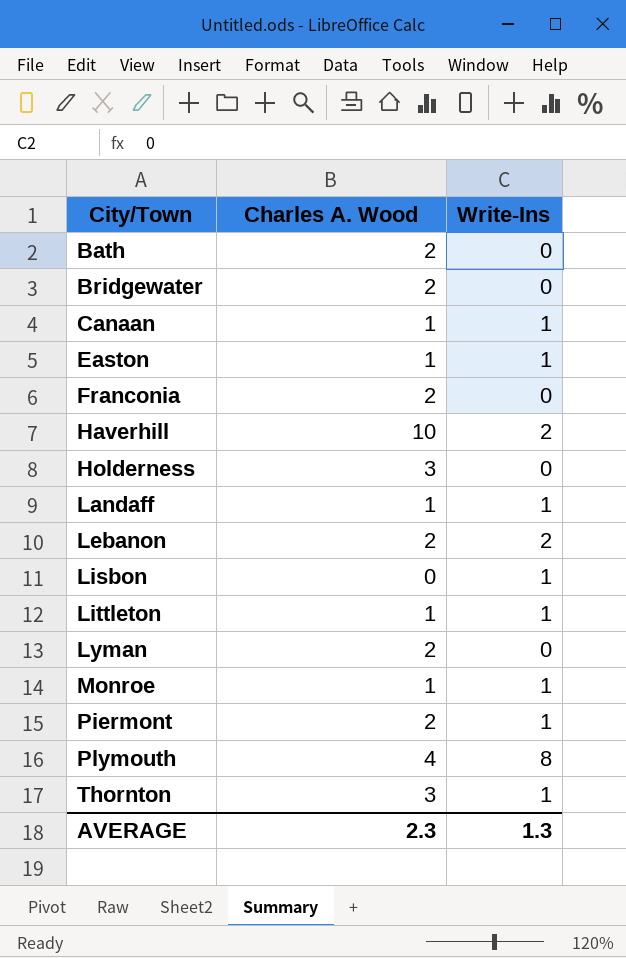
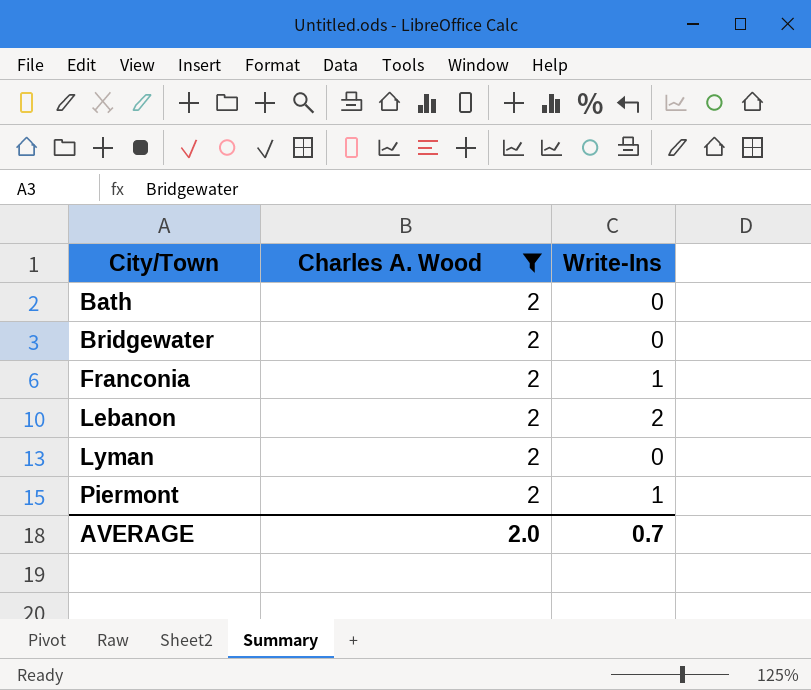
filter: none -> Charles A. Wood = 2
Franconia | Write-Ins: 0 -> 1
AVERAGE | Charles A. Wood: 2.3 -> 2.0
AVERAGE | Write-Ins: 1.3 -> 0.7

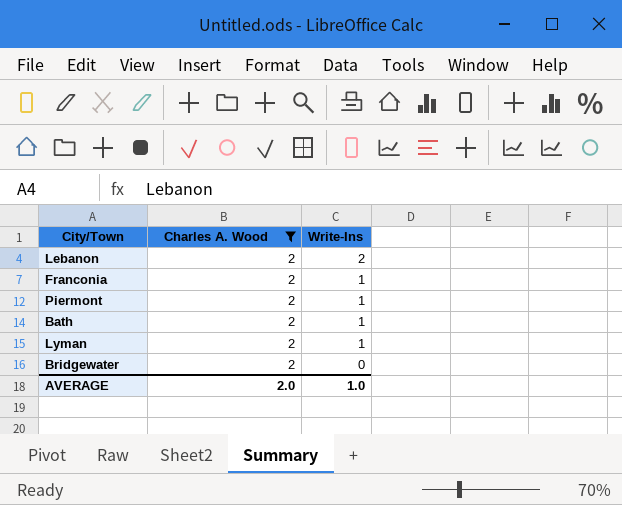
row order: City/Town ascending -> Write-Ins descending
Bath | Write-Ins: 0 -> 1
Lyman | Write-Ins: 0 -> 1
AVERAGE | Write-Ins: 0.7 -> 1.0

